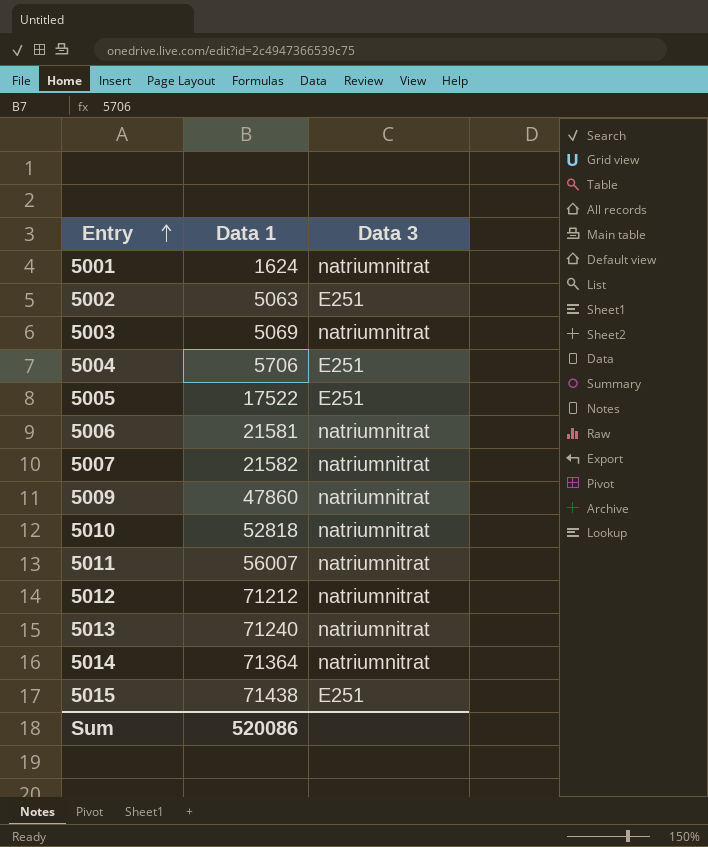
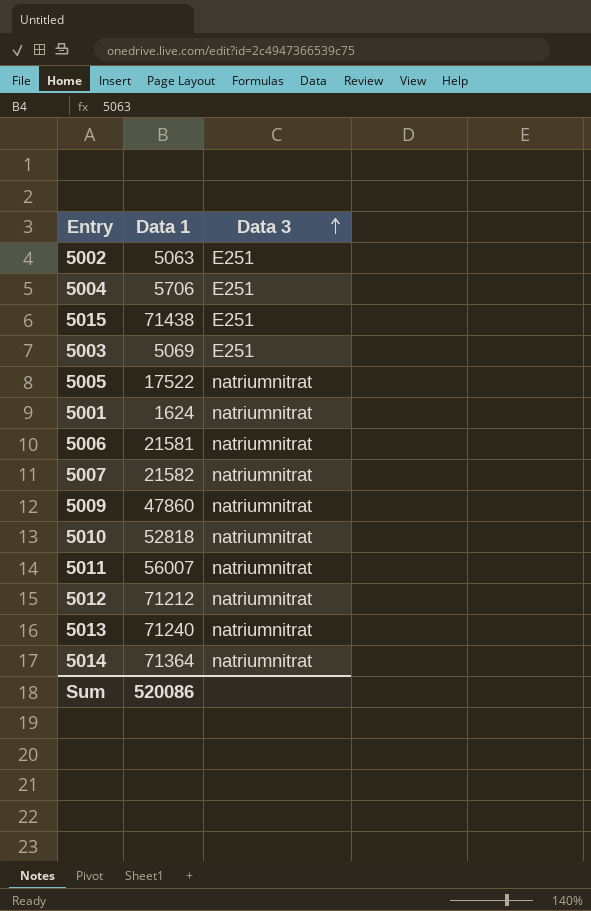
row order: Entry ascending -> Data 3 ascending
5003 | Data 3: natriumnitrat -> E251
5005 | Data 3: E251 -> natriumnitrat

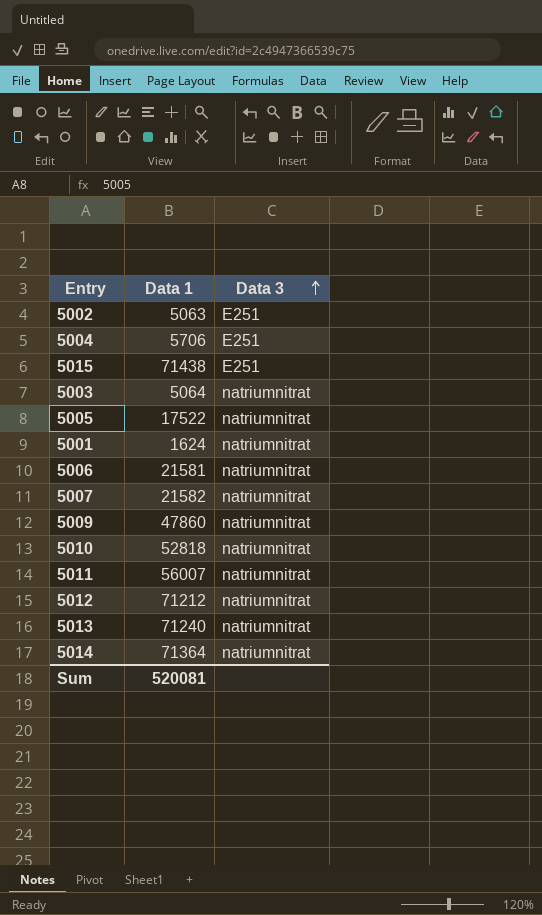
5003 | Data 1: 5069 -> 5064
5003 | Data 3: E251 -> natriumnitrat
Sum | Data 1: 520086 -> 520081

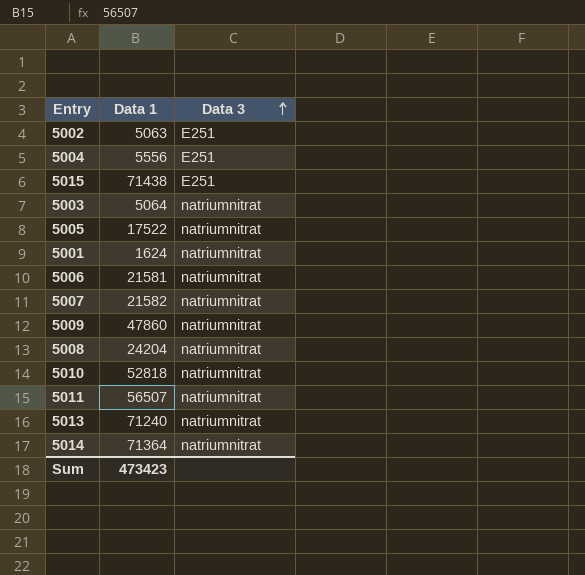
row 5012: 71212 | natriumnitrat -> none
5004 | Data 1: 5706 -> 5556
row 5008: none -> 24204 | natriumnitrat
5011 | Data 1: 56007 -> 56507
Sum | Data 1: 520081 -> 473423

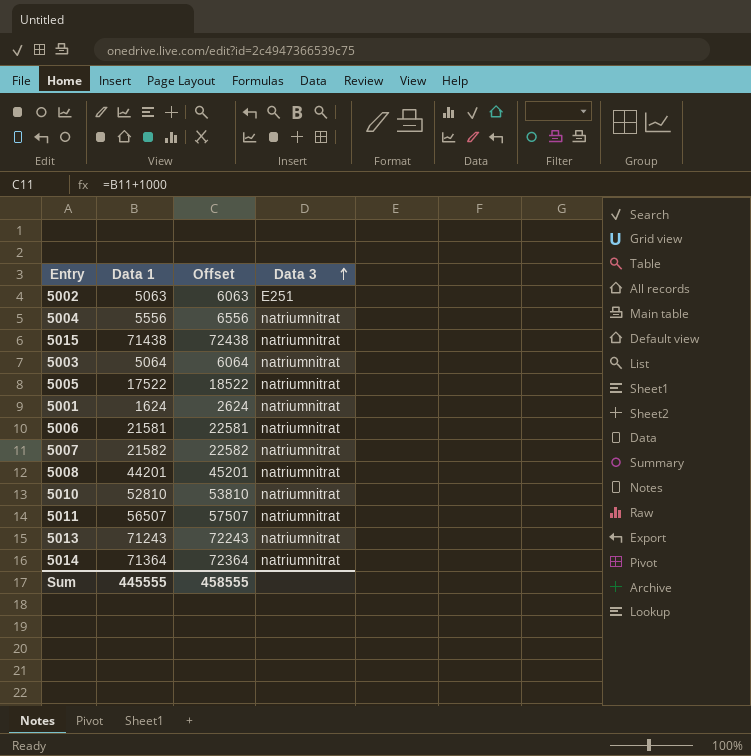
column Offset | formula: none -> [Data 1] + 1000
row 5009: 47860 | natriumnitrat -> none
5004 | Data 3: E251 -> natriumnitrat
5015 | Data 3: E251 -> natriumnitrat
5008 | Data 1: 24204 -> 44201
5010 | Data 1: 52818 -> 52810
5013 | Data 1: 71240 -> 71243
Sum | Data 1: 473423 -> 445555

